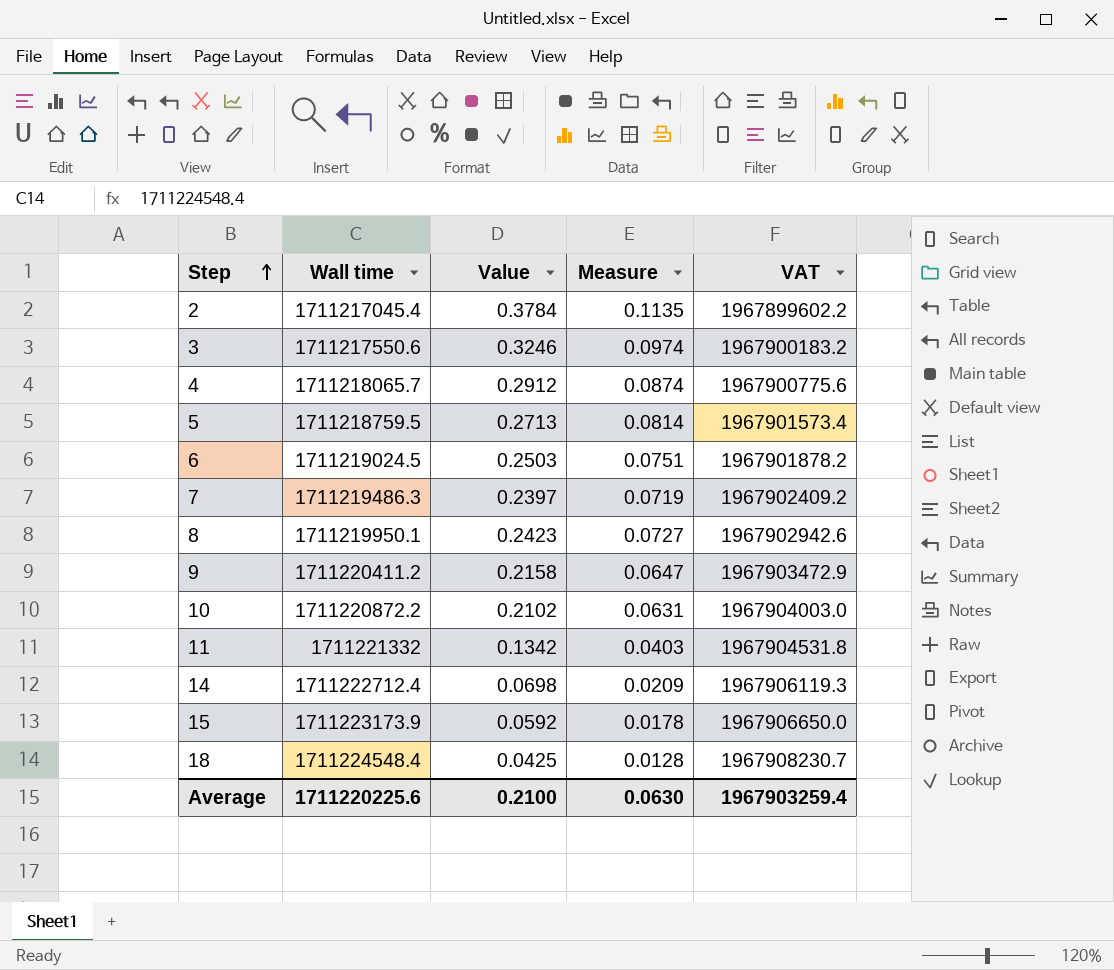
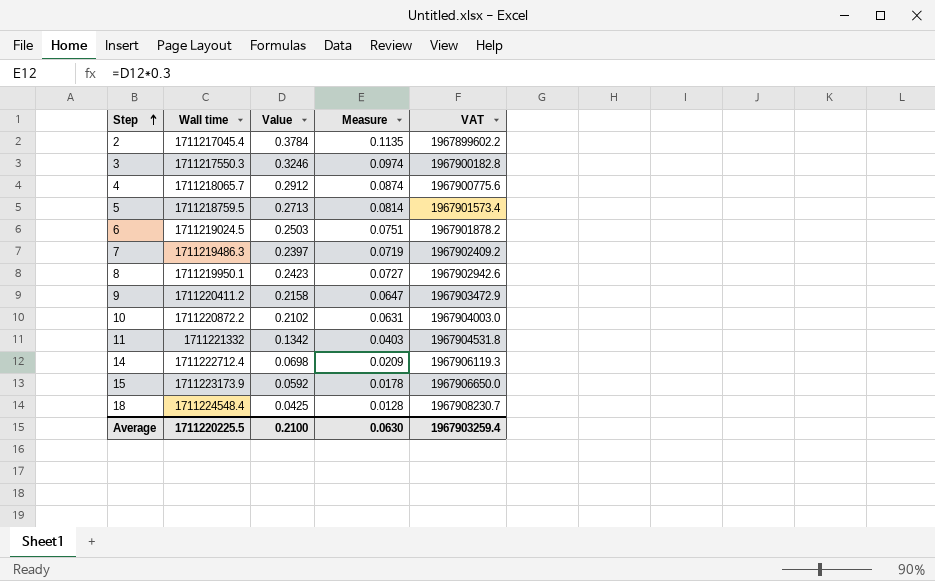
3 | Wall time: 1711217550.6 -> 1711217550.3
3 | VAT: 1967900183.2 -> 1967900182.8
Average | Wall time: 1711220225.6 -> 1711220225.5

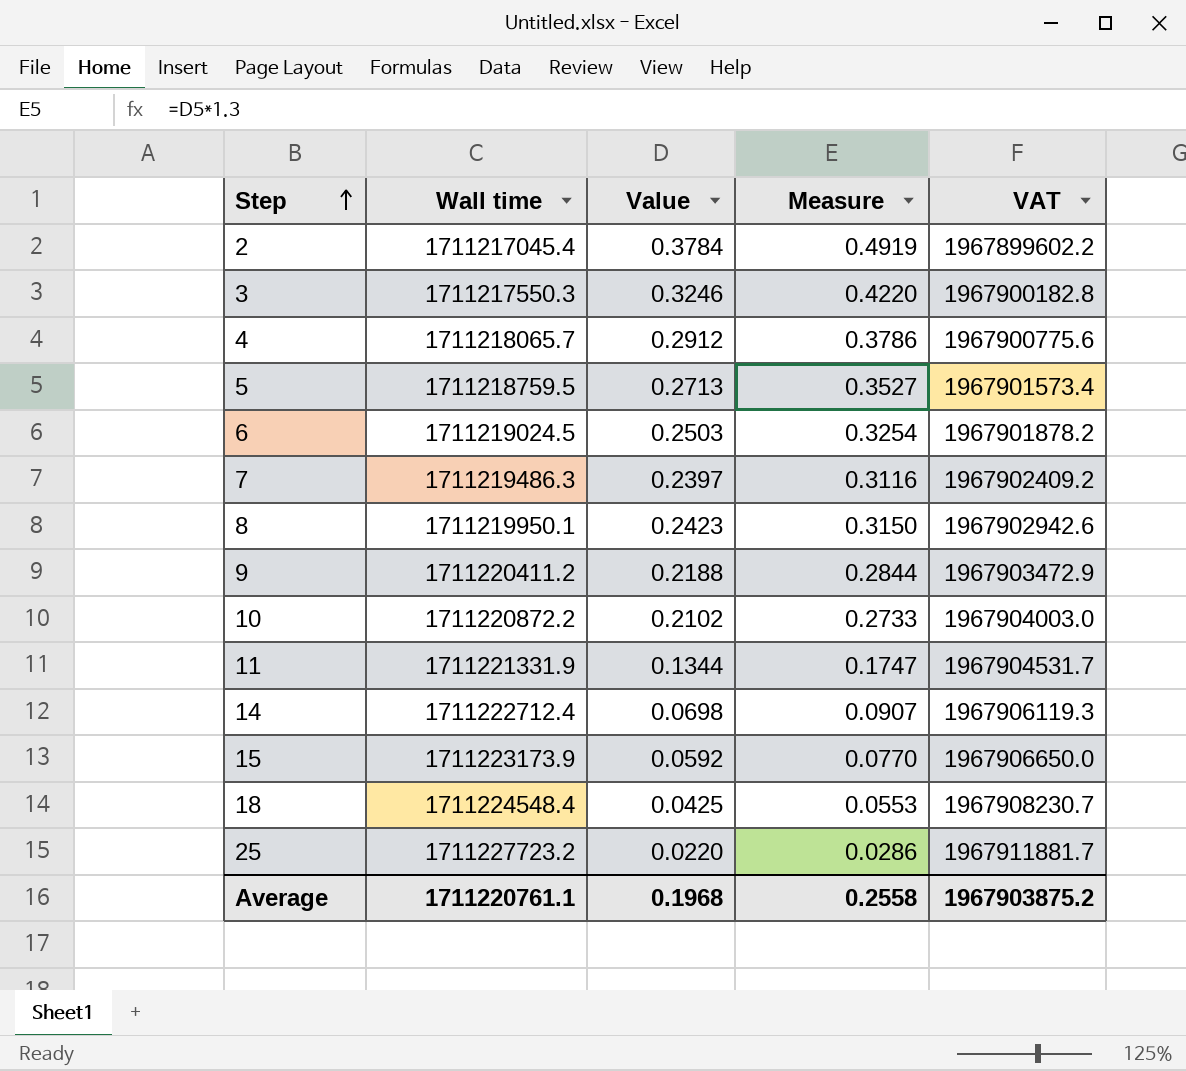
column Measure | formula: [Value] * 0.3 -> [Value] * 1.3
9 | Value: 0.2158 -> 0.2188
11 | Wall time: 1711221332 -> 1711221331.9
11 | Value: 0.1342 -> 0.1344
11 | VAT: 1967904531.8 -> 1967904531.7
row 25: none -> 1711227723.2 | 0.0220 | 0.0286 | 1967911881.7
Average | Wall time: 1711220225.5 -> 1711220761.1
Average | Value: 0.2100 -> 0.1968
Average | Measure: 0.0630 -> 0.2558
Average | VAT: 1967903259.4 -> 1967903875.2

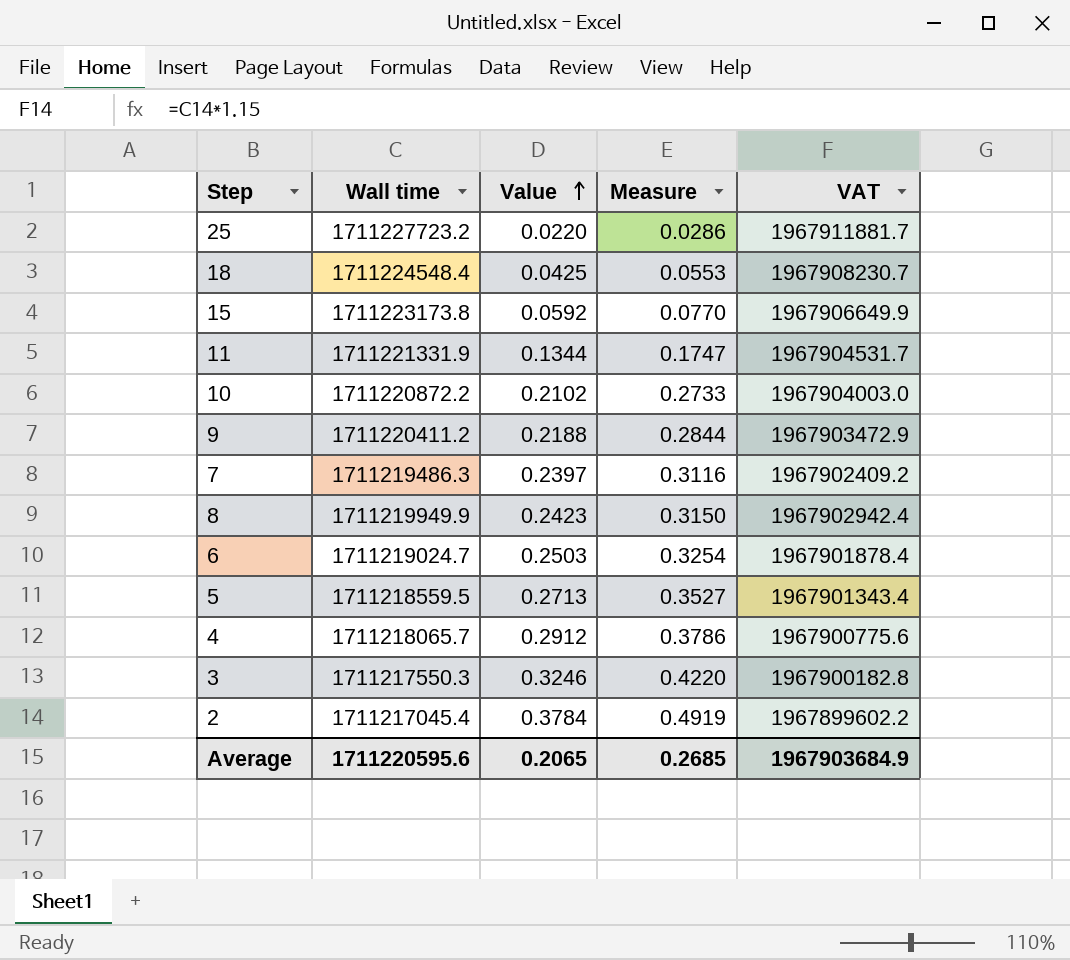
row order: Step ascending -> Value ascending
row 14: 1711222712.4 | 0.0698 | 0.0907 | 1967906119.3 -> none
15 | Wall time: 1711223173.9 -> 1711223173.8
15 | VAT: 1967906650.0 -> 1967906649.9
8 | Wall time: 1711219950.1 -> 1711219949.9
8 | VAT: 1967902942.6 -> 1967902942.4
6 | Wall time: 1711219024.5 -> 1711219024.7
6 | VAT: 1967901878.2 -> 1967901878.4
5 | Wall time: 1711218759.5 -> 1711218559.5
5 | VAT: 1967901573.4 -> 1967901343.4
Average | Wall time: 1711220761.1 -> 1711220595.6
Average | Value: 0.1968 -> 0.2065
Average | Measure: 0.2558 -> 0.2685
Average | VAT: 1967903875.2 -> 1967903684.9

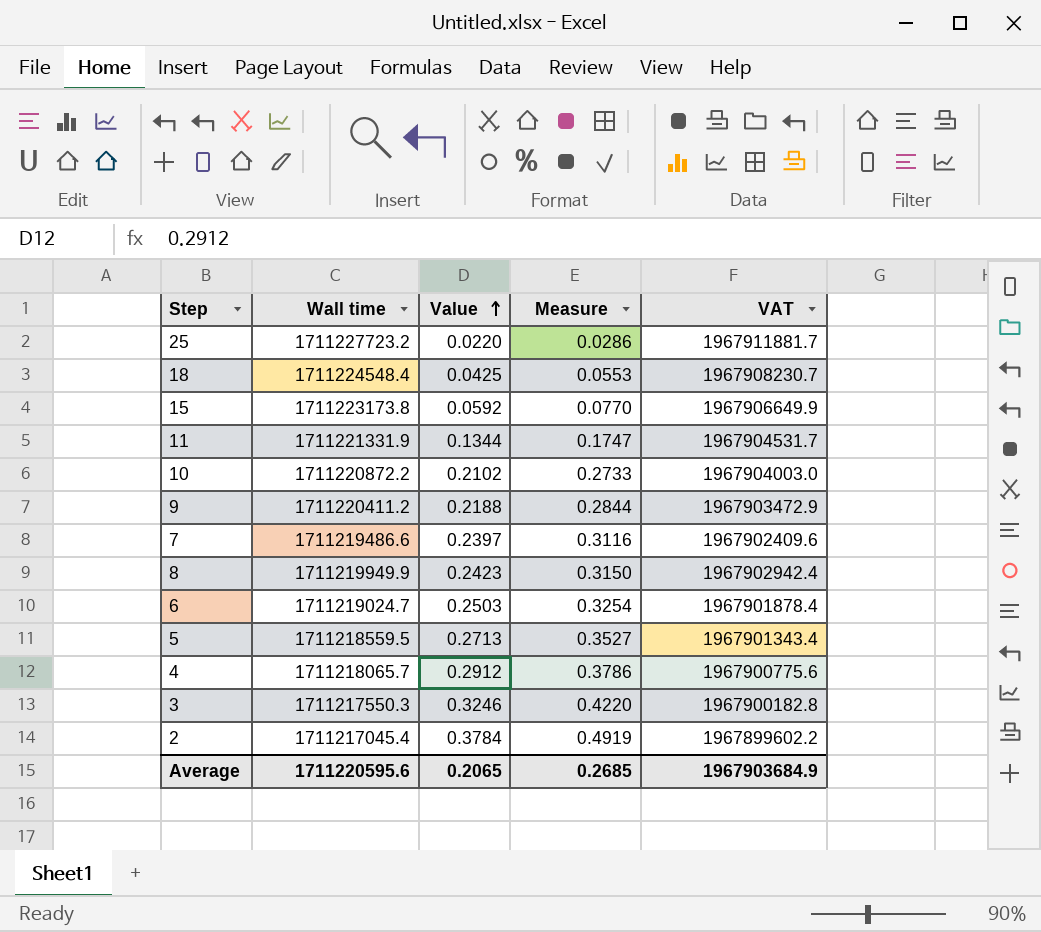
7 | Wall time: 1711219486.3 -> 1711219486.6
7 | VAT: 1967902409.2 -> 1967902409.6

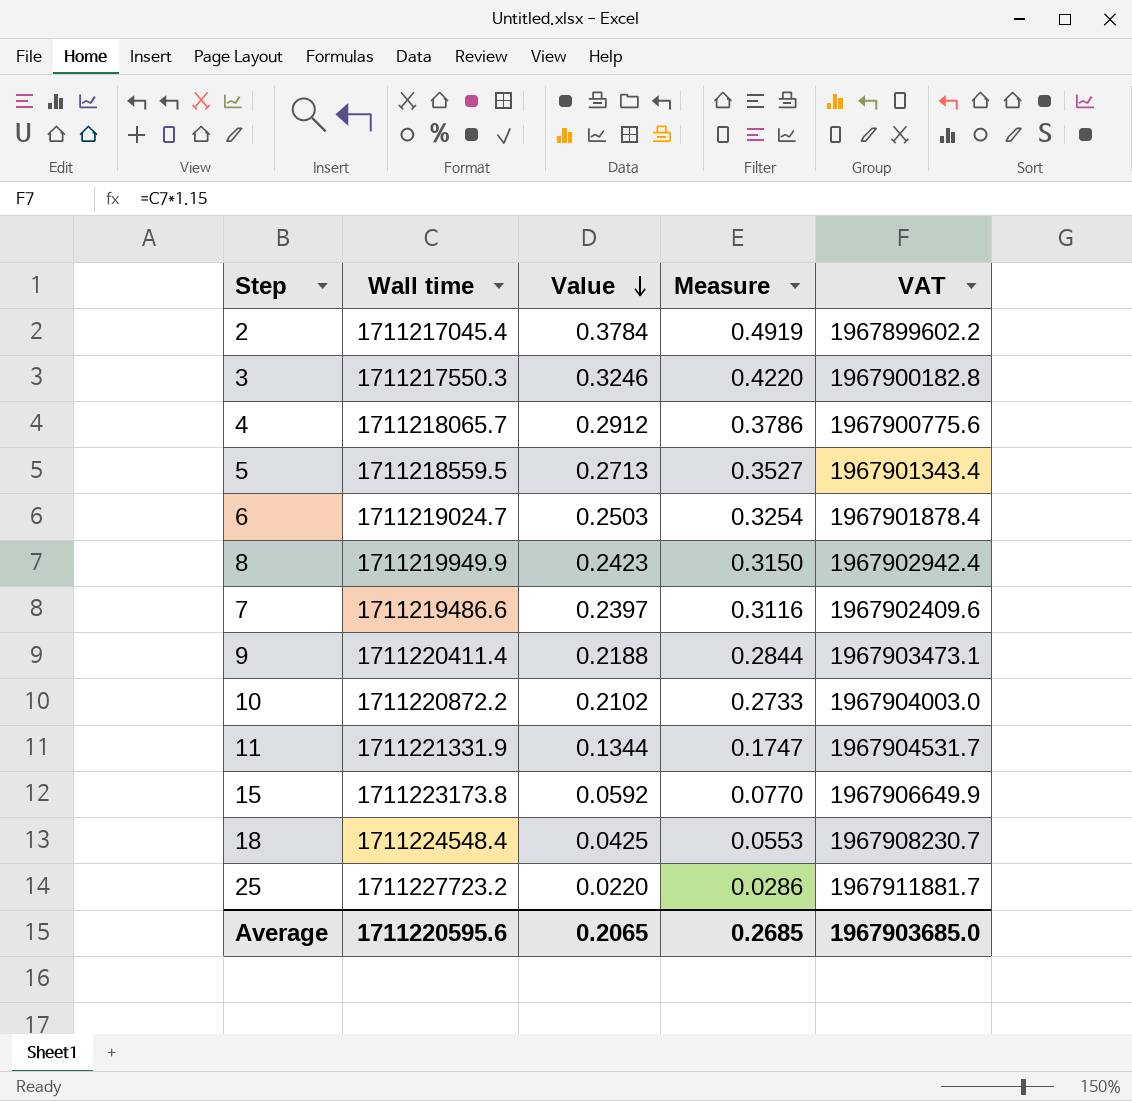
row order: Value ascending -> Value descending
9 | Wall time: 1711220411.2 -> 1711220411.4
9 | VAT: 1967903472.9 -> 1967903473.1
Average | VAT: 1967903684.9 -> 1967903685.0

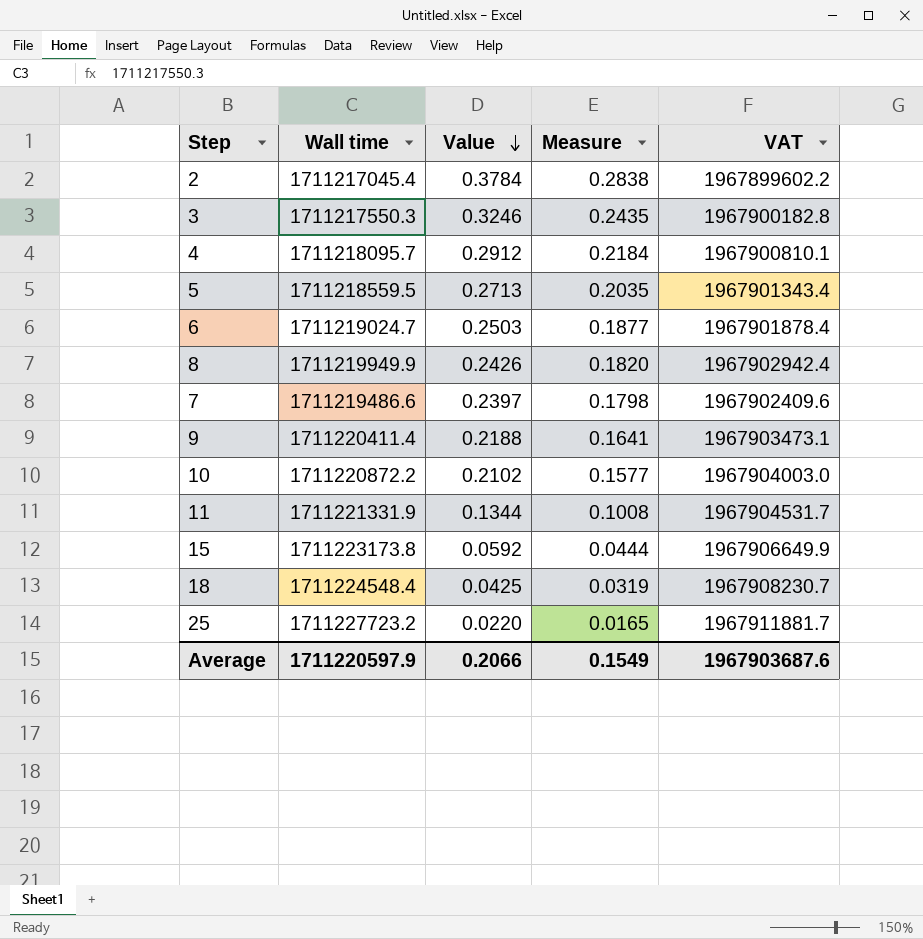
column Measure | formula: [Value] * 1.3 -> [Value] * 0.75
4 | Wall time: 1711218065.7 -> 1711218095.7
4 | VAT: 1967900775.6 -> 1967900810.1
8 | Value: 0.2423 -> 0.2426
Average | Wall time: 1711220595.6 -> 1711220597.9
Average | Value: 0.2065 -> 0.2066
Average | Measure: 0.2685 -> 0.1549
Average | VAT: 1967903685.0 -> 1967903687.6

